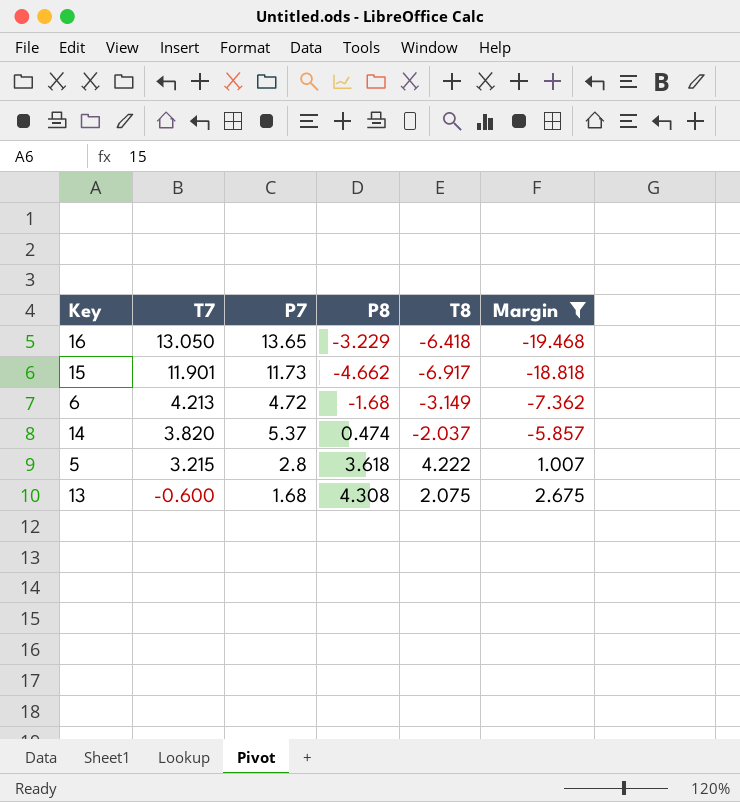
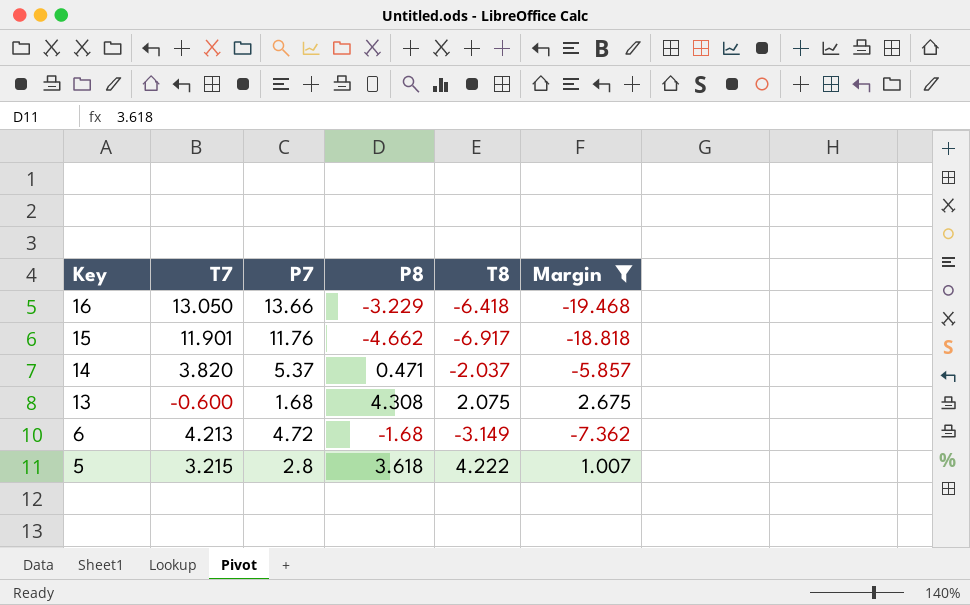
row order: T7 descending -> Key descending
16 | P7: 13.65 -> 13.66
15 | P7: 11.73 -> 11.76
14 | P8: 0.474 -> 0.471

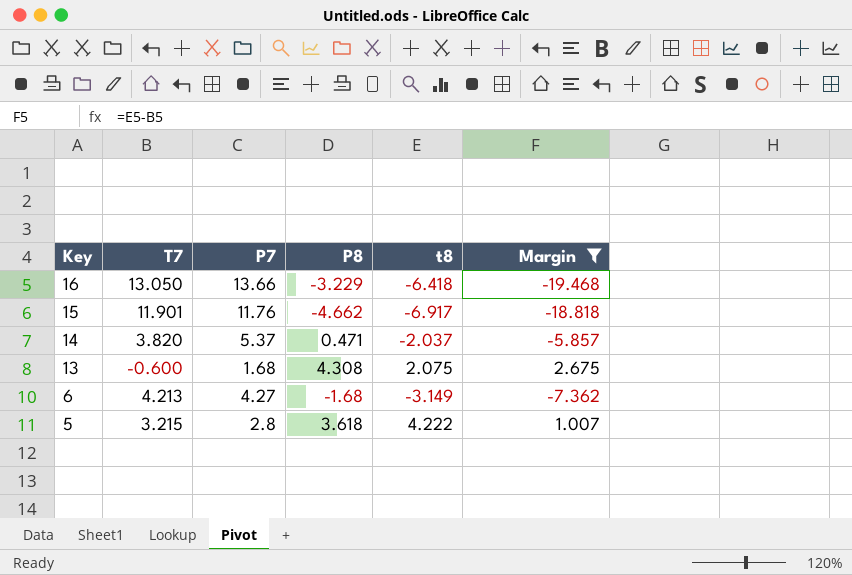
column name: T8 -> t8
6 | P7: 4.72 -> 4.27

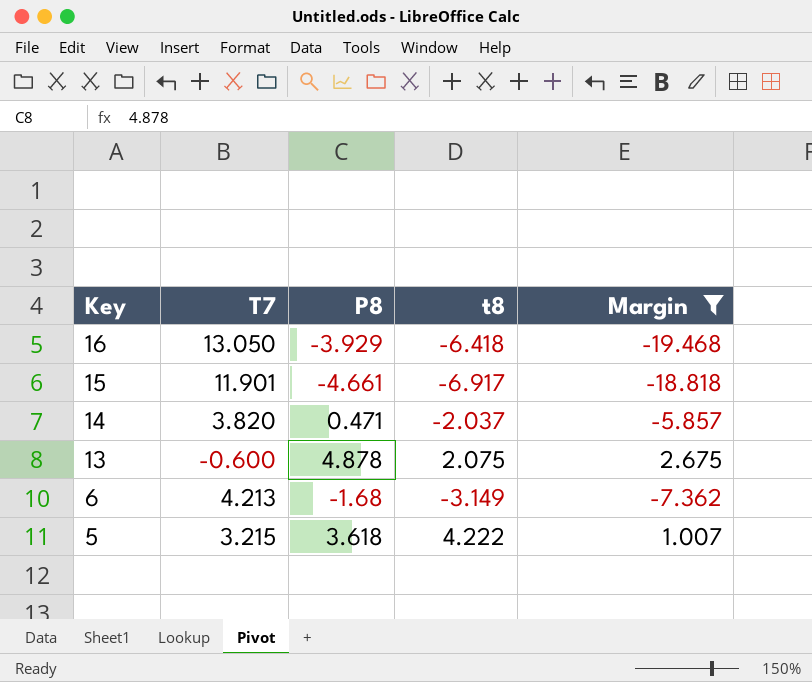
column P7 | position: 3 -> none
16 | P8: -3.229 -> -3.929
15 | P8: -4.662 -> -4.661
13 | P8: 4.308 -> 4.878

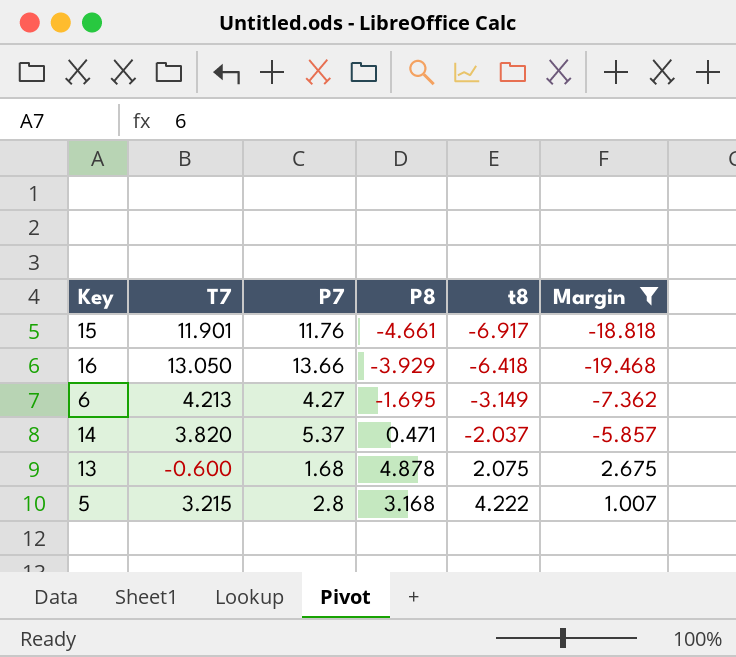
row order: Key descending -> t8 ascending
column P7 | position: none -> 3
6 | P8: -1.68 -> -1.695
5 | P8: 3.618 -> 3.168

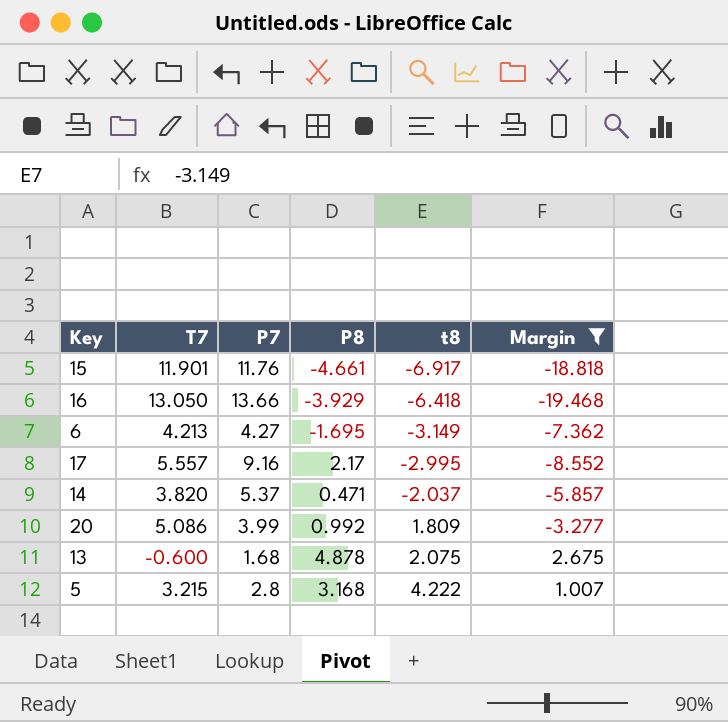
row 17: none -> 5.557 | 9.16 | 2.17 | -2.995 | -8.552
row 20: none -> 5.086 | 3.99 | 0.992 | 1.809 | -3.277

